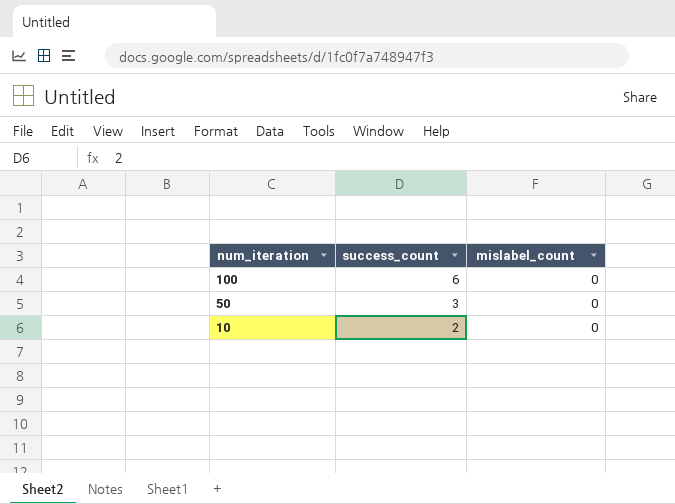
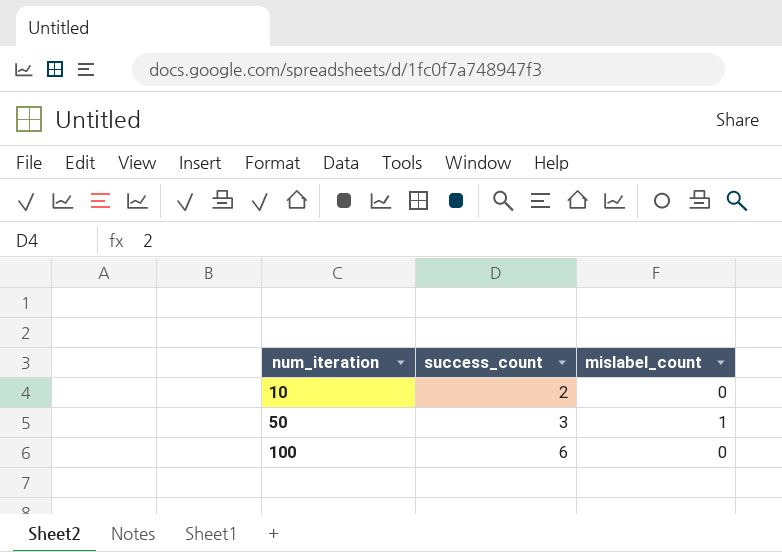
row order: num_iteration descending -> num_iteration ascending
50 | mislabel_count: 0 -> 1

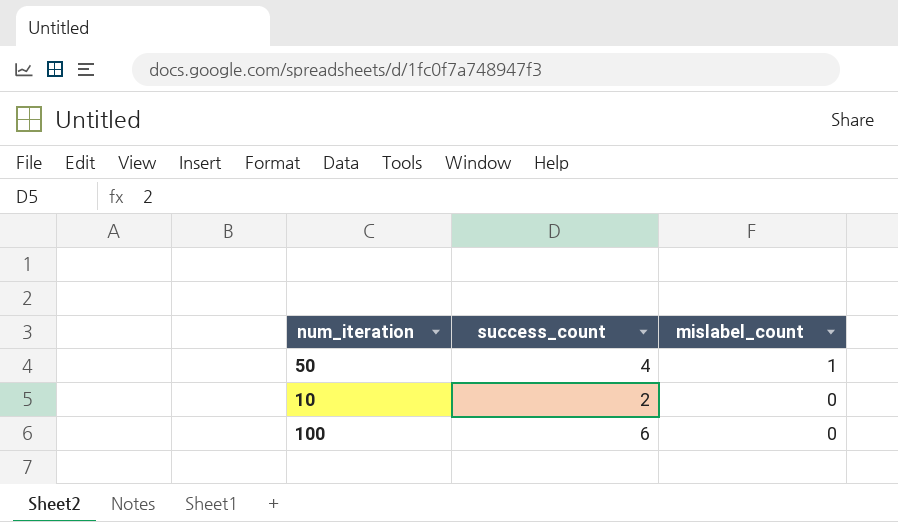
row order: num_iteration ascending -> mislabel_count descending
50 | success_count: 3 -> 4

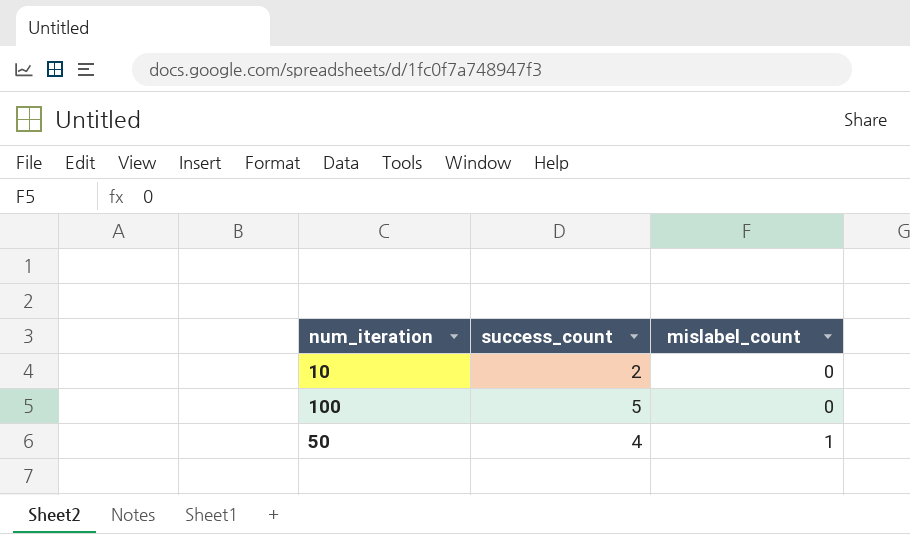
row order: mislabel_count descending -> mislabel_count ascending
100 | success_count: 6 -> 5

